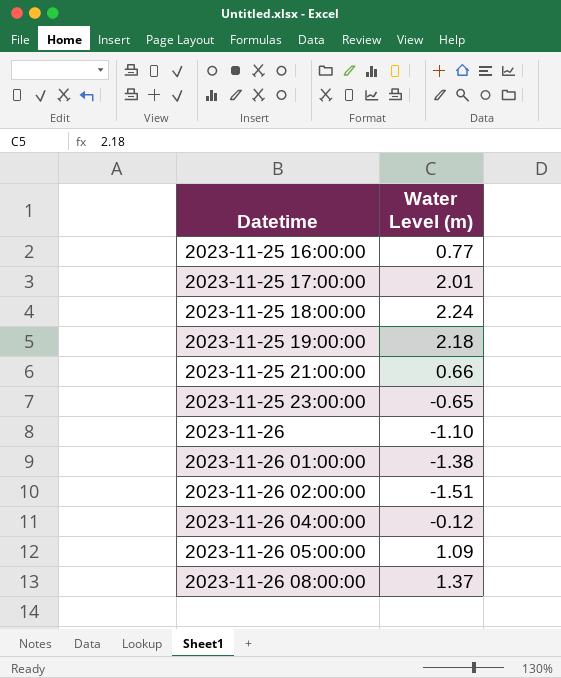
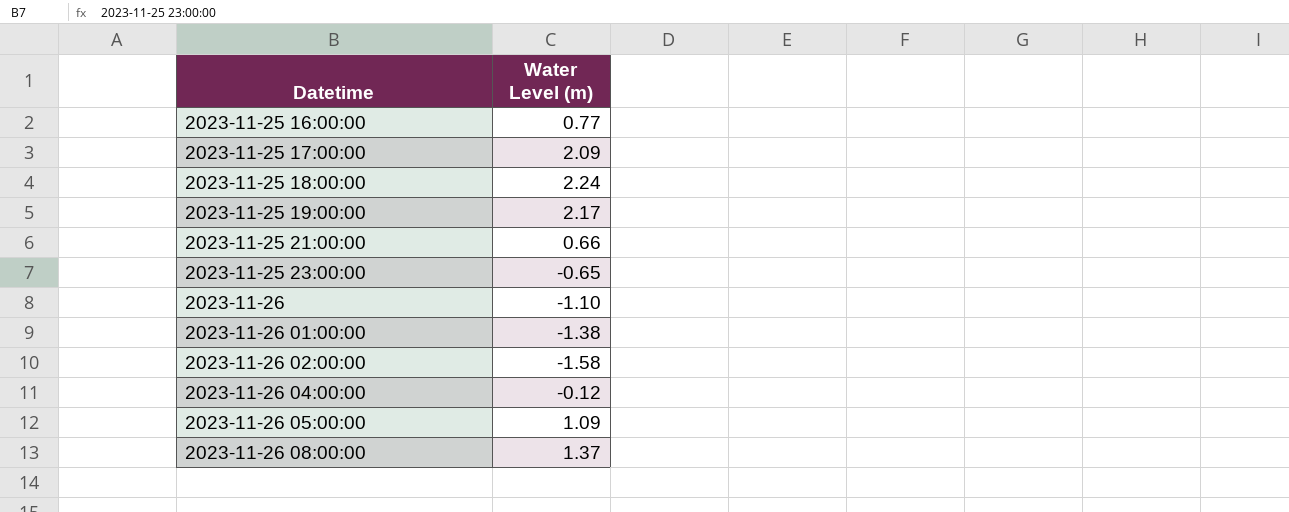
2023-11-25 17:00:00 | Water Level (m): 2.01 -> 2.09
2023-11-25 19:00:00 | Water Level (m): 2.18 -> 2.17
2023-11-26 02:00:00 | Water Level (m): -1.51 -> -1.58

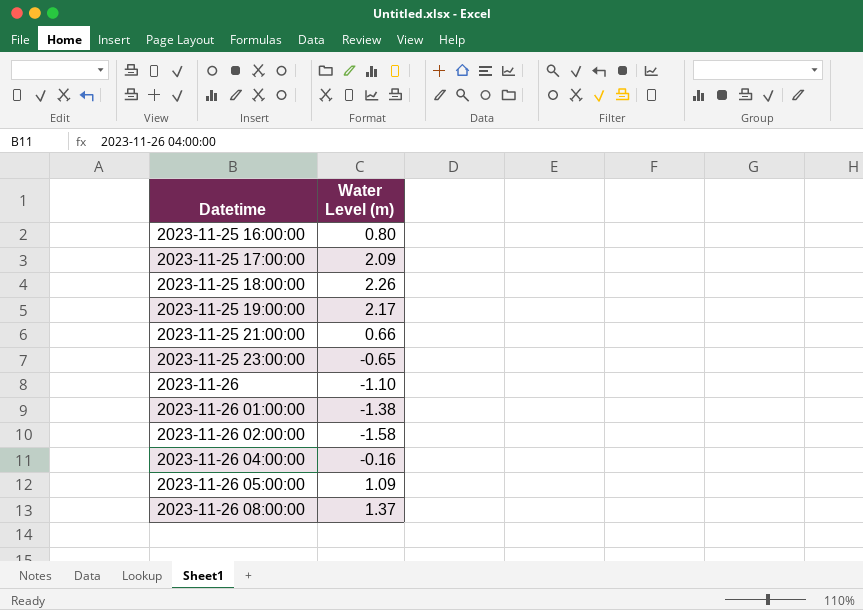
2023-11-25 16:00:00 | Water Level (m): 0.77 -> 0.80
2023-11-25 18:00:00 | Water Level (m): 2.24 -> 2.26
2023-11-26 04:00:00 | Water Level (m): -0.12 -> -0.16

